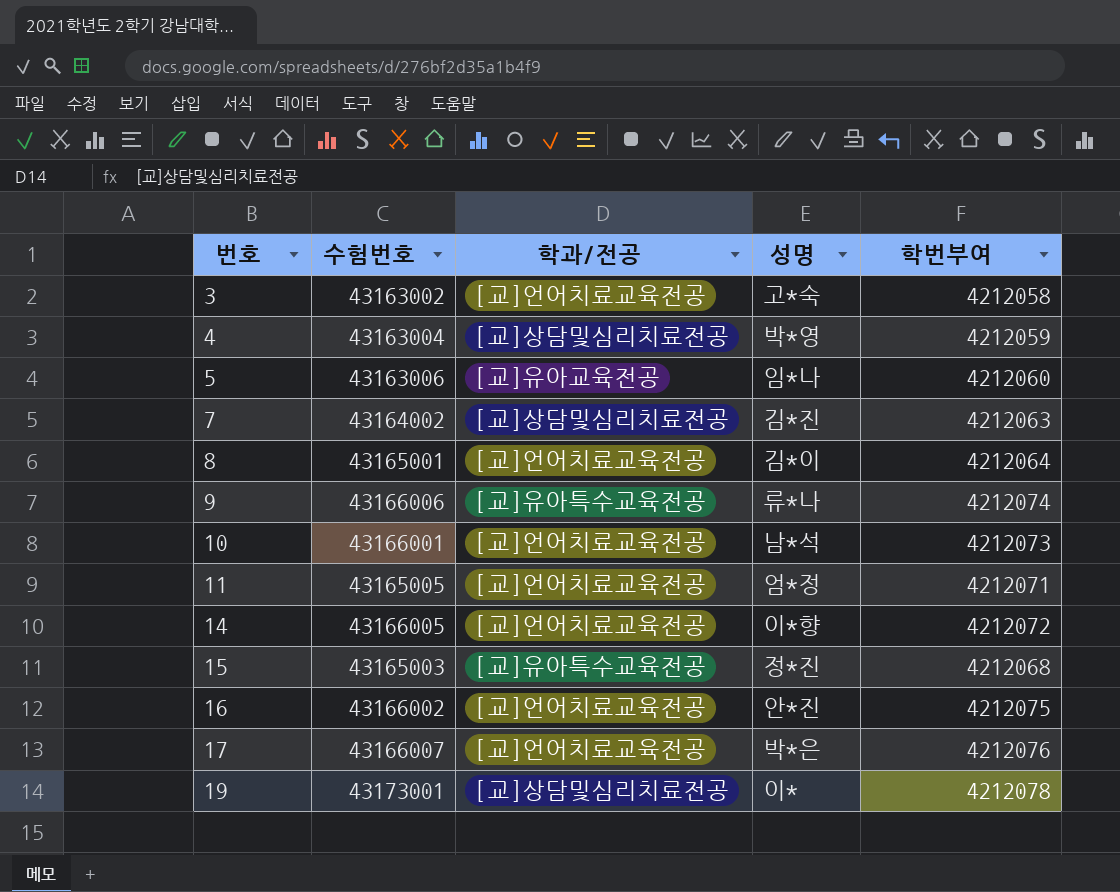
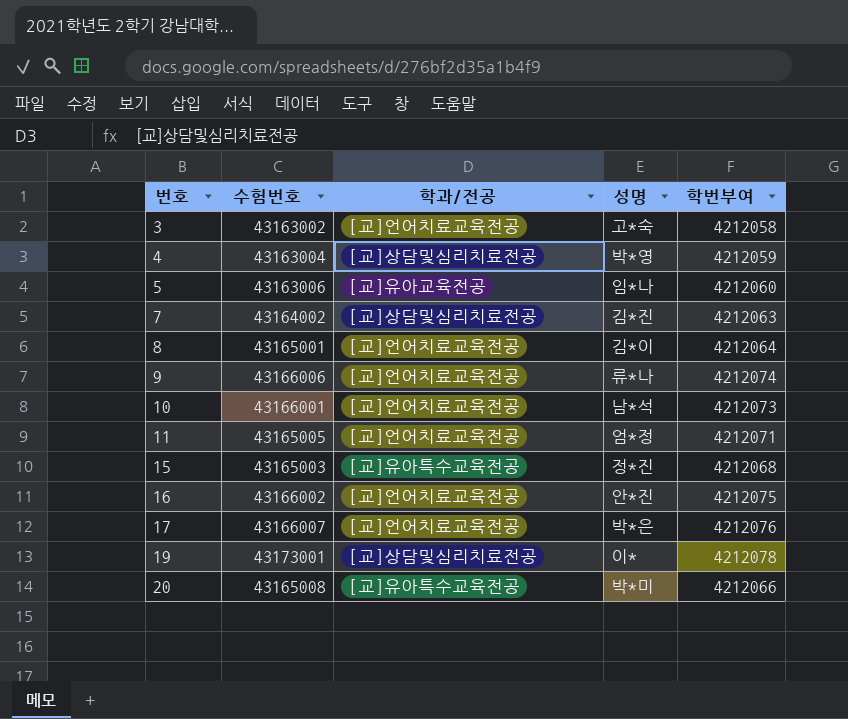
row 14: 43166005 | [교]언어치료교육전공 | 이*향 | 4212072 -> none
9 | 학과/전공: [교]유아특수교육전공 -> [교]언어치료교육전공
row 20: none -> 43165008 | [교]유아특수교육전공 | 박*미 | 4212066

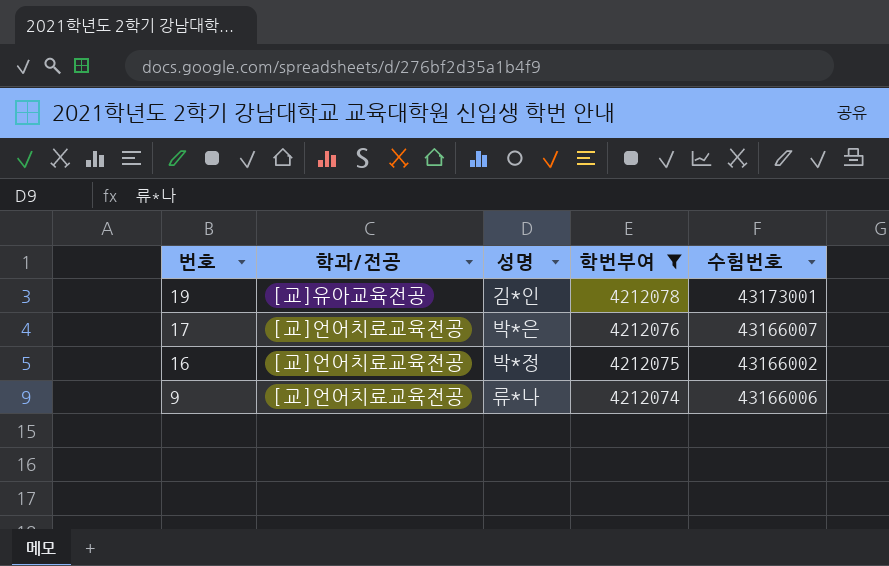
filter: none -> 학번부여 >= 4212074
row order: 번호 ascending -> 번호 descending
column 수험번호 | position: 2 -> 5
19 | 학과/전공: [교]상담및심리치료전공 -> [교]유아교육전공
19 | 성명: 이* -> 김*인
16 | 성명: 안*진 -> 박*정

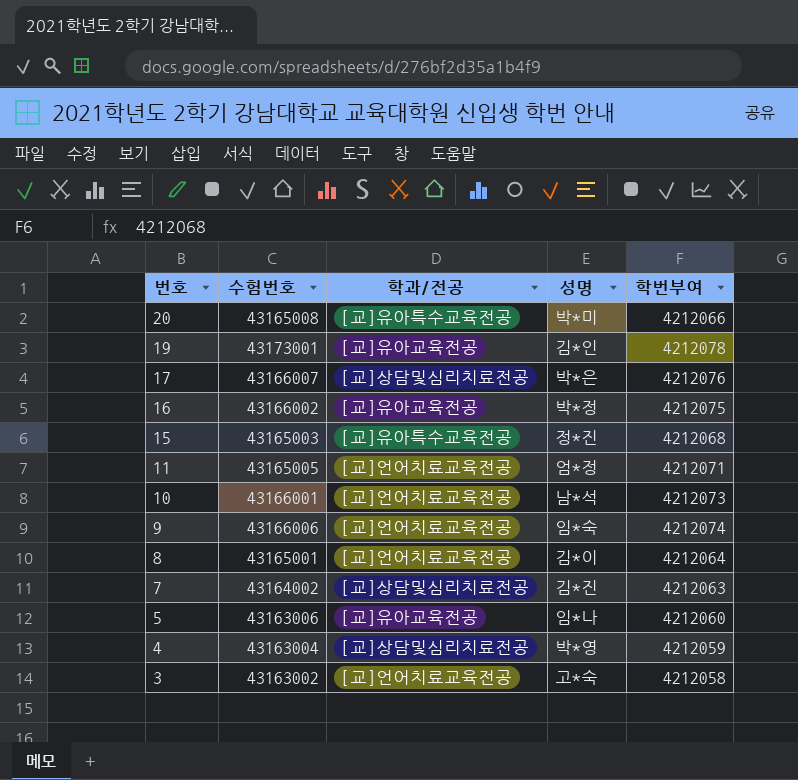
filter: 학번부여 >= 4212074 -> none
column 수험번호 | position: 5 -> 2
17 | 학과/전공: [교]언어치료교육전공 -> [교]상담및심리치료전공
16 | 학과/전공: [교]언어치료교육전공 -> [교]유아교육전공
9 | 성명: 류*나 -> 임*숙

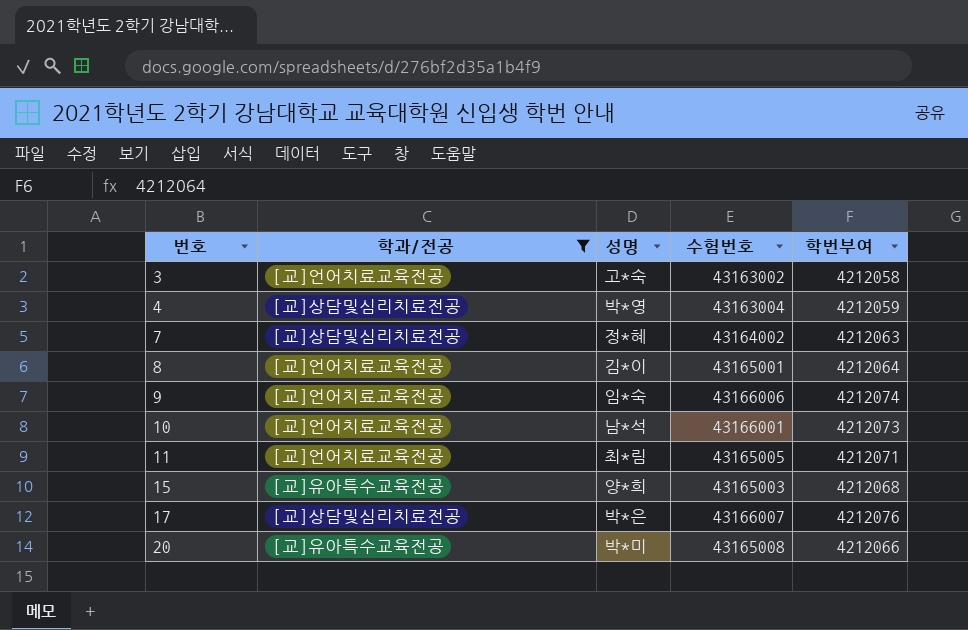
filter: none -> 학과/전공 != [교]유아교육전공
row order: 번호 descending -> 번호 ascending
column 수험번호 | position: 2 -> 4
7 | 성명: 김*진 -> 정*혜
11 | 성명: 엄*정 -> 최*림
15 | 성명: 정*진 -> 양*희

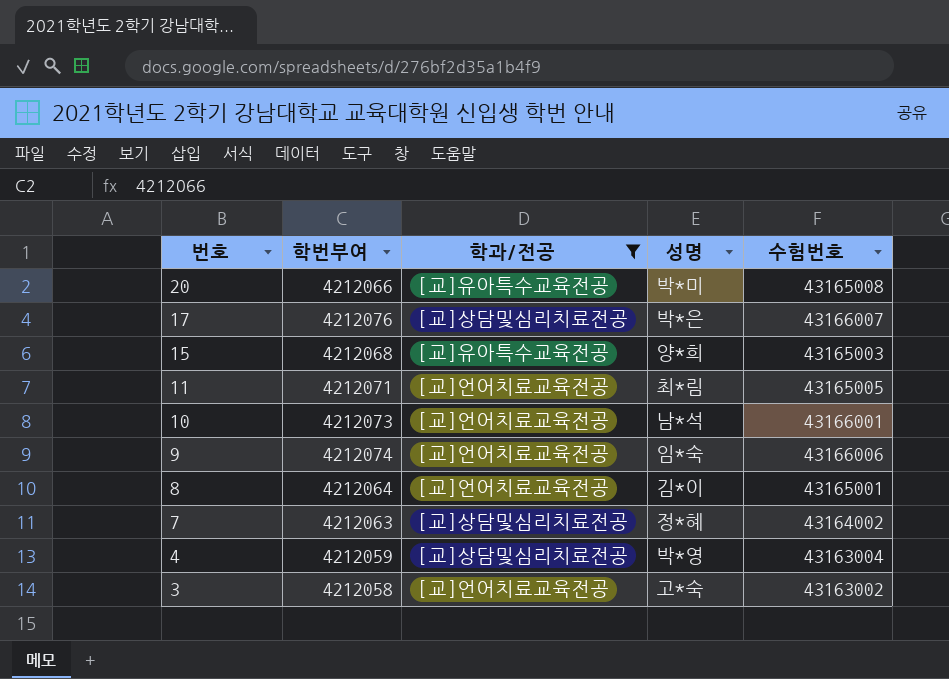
row order: 번호 ascending -> 번호 descending
column 학번부여 | position: 5 -> 2

